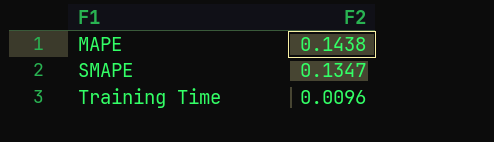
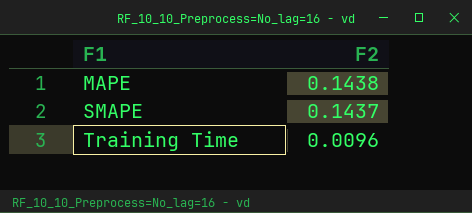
SMAPE | F2: 0.1347 -> 0.1437

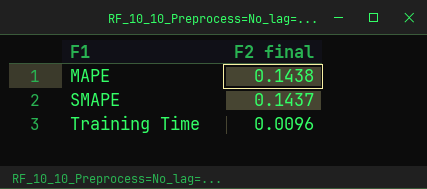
column name: F2 -> F2 final

